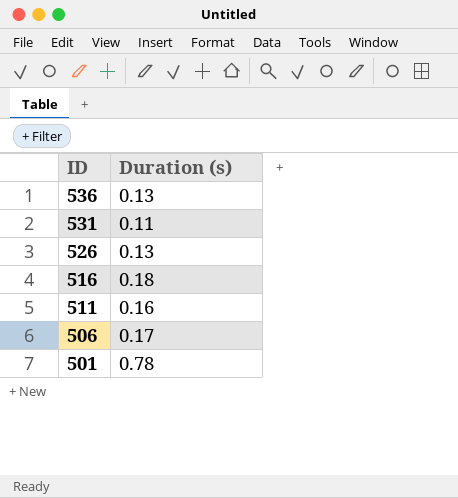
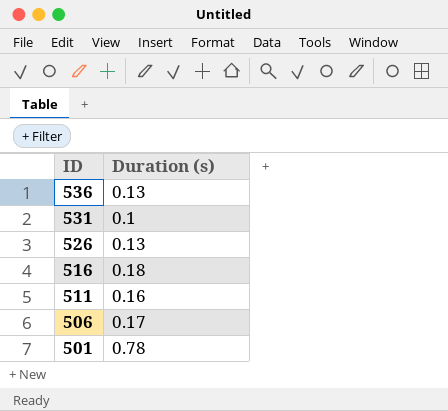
531 | Duration (s): 0.11 -> 0.1

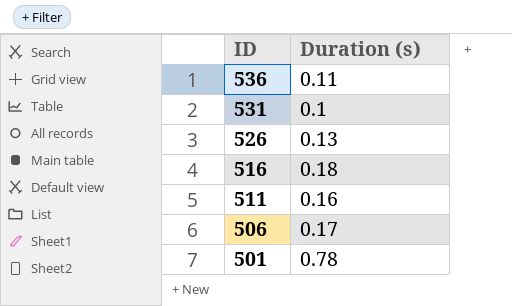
536 | Duration (s): 0.13 -> 0.11

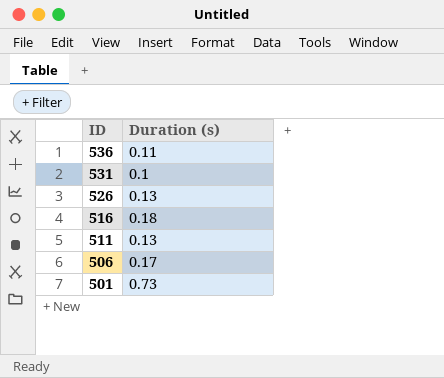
511 | Duration (s): 0.16 -> 0.13
501 | Duration (s): 0.78 -> 0.73

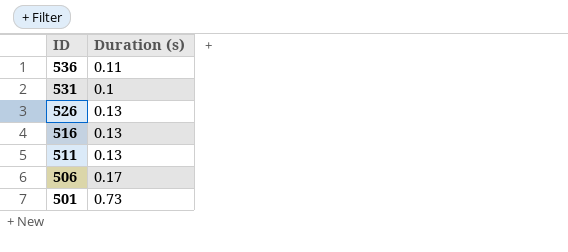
516 | Duration (s): 0.18 -> 0.13

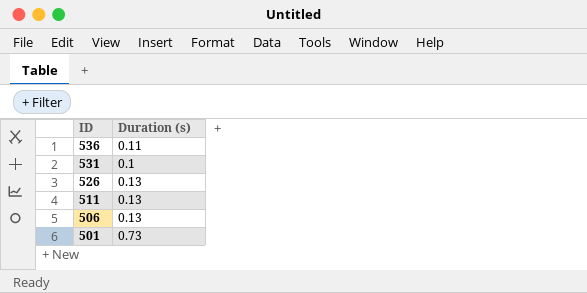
row 516: 0.13 -> none
506 | Duration (s): 0.17 -> 0.13

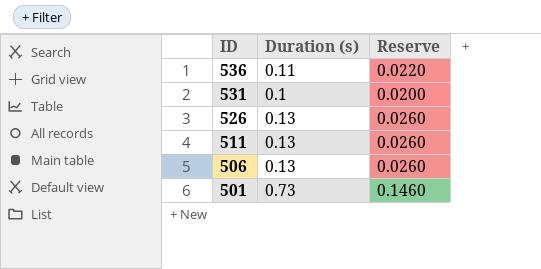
column Reserve | formula: none -> [Duration (s)] * 0.2

